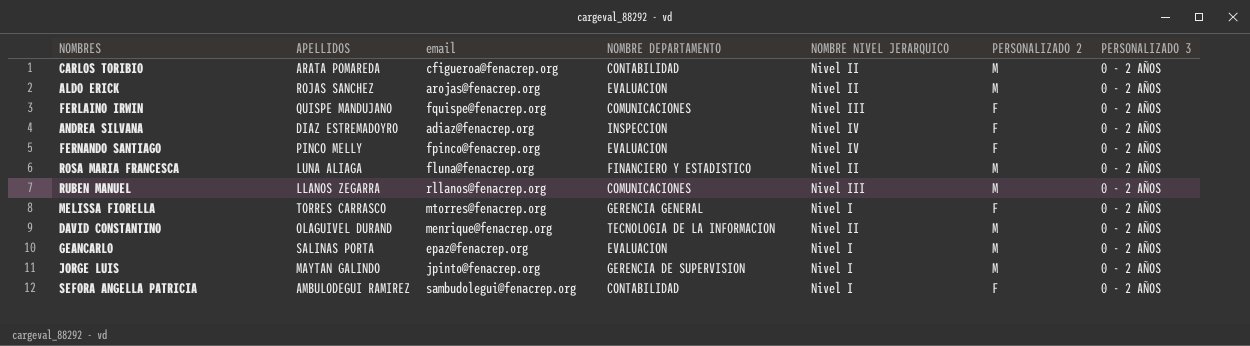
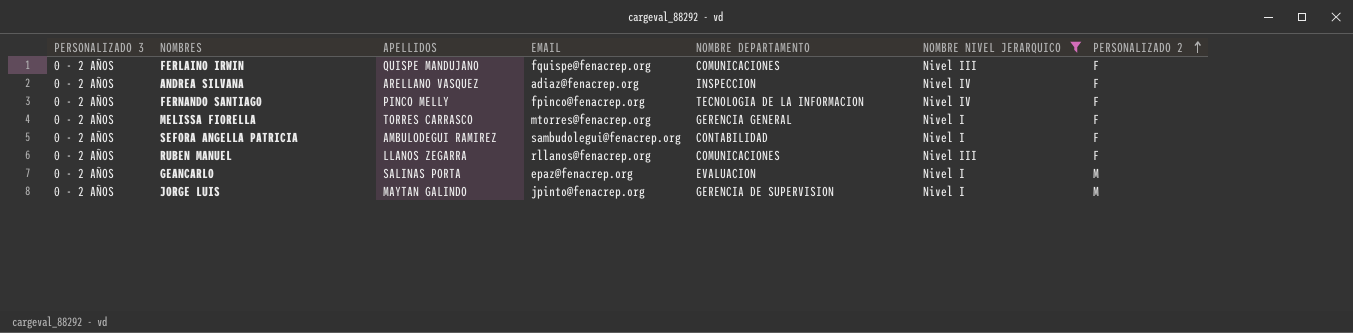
filter: none -> NOMBRE NIVEL JERARQUICO != Nivel II
row order: none -> PERSONALIZADO 2 ascending
column PERSONALIZADO 3 | position: 7 -> 1
column name: email -> EMAIL
ANDREA SILVANA | APELLIDOS: DIAZ ESTREMADOYRO -> ARELLANO VASQUEZ
FERNANDO SANTIAGO | NOMBRE DEPARTAMENTO: EVALUACION -> TECNOLOGIA DE LA INFORMACION
RUBEN MANUEL | PERSONALIZADO 2: M -> F

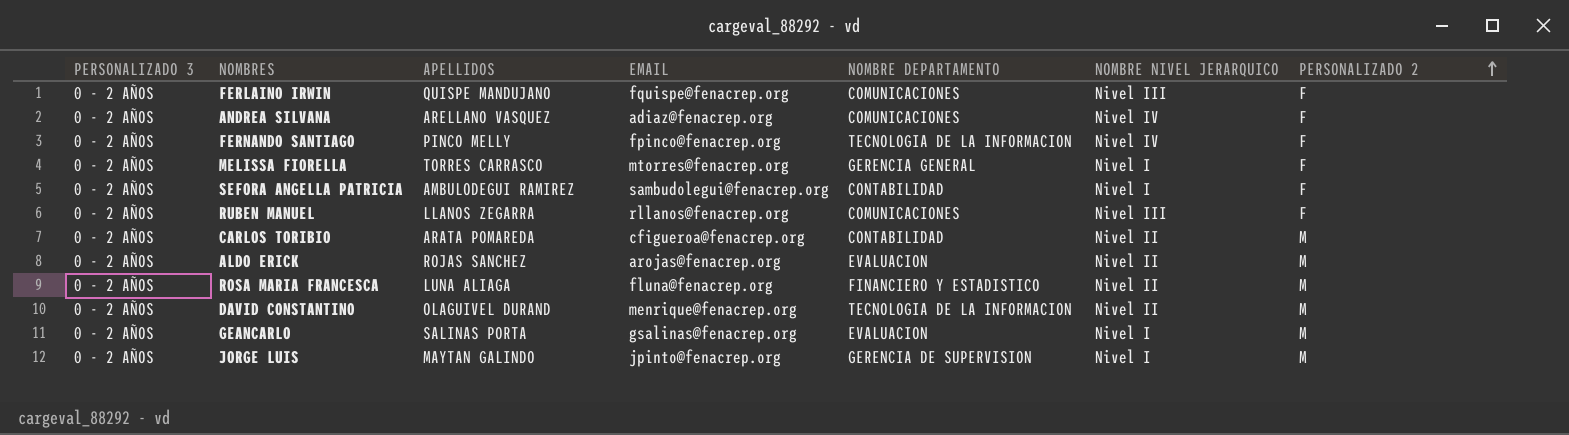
filter: NOMBRE NIVEL JERARQUICO != Nivel II -> none
ANDREA SILVANA | NOMBRE DEPARTAMENTO: INSPECCION -> COMUNICACIONES
GEANCARLO | EMAIL: epaz@fenacrep.org -> gsalinas@fenacrep.org

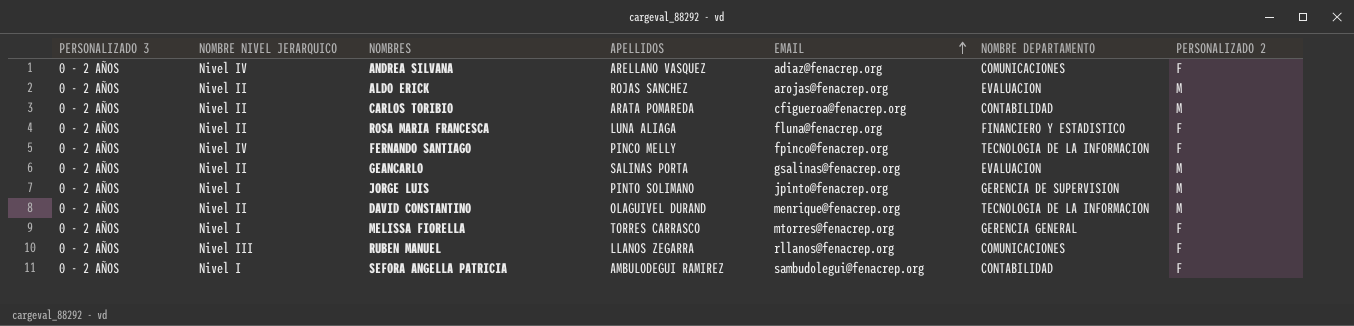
row order: PERSONALIZADO 2 ascending -> EMAIL ascending
column NOMBRE NIVEL JERARQUICO | position: 6 -> 2
row FERLAINO IRWIN: 0 - 2 AÑOS | QUISPE MANDUJANO | fquispe@fenacrep.org | COMUNICACIONES | Nivel III | F -> none
ROSA MARIA FRANCESCA | PERSONALIZADO 2: M -> F
GEANCARLO | NOMBRE NIVEL JERARQUICO: Nivel I -> Nivel II
JORGE LUIS | APELLIDOS: MAYTAN GALINDO -> PINTO SOLIMANO

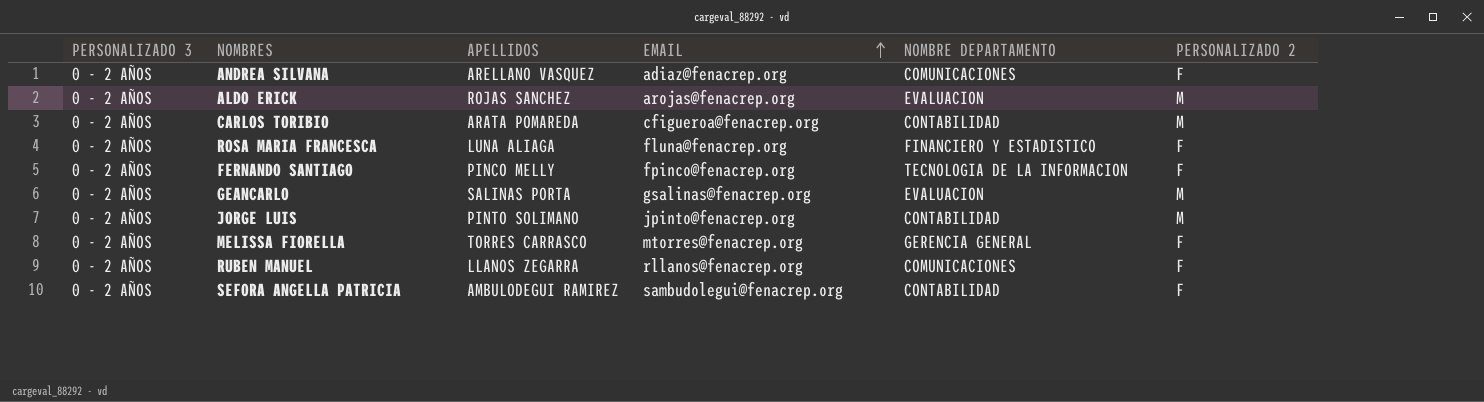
column NOMBRE NIVEL JERARQUICO | position: 2 -> none
row DAVID CONSTANTINO: 0 - 2 AÑOS | Nivel II | OLAGUIVEL DURAND | menrique@fenacrep.org | TECNOLOGIA DE LA INFORMACION | M -> none
JORGE LUIS | NOMBRE DEPARTAMENTO: GERENCIA DE SUPERVISION -> CONTABILIDAD

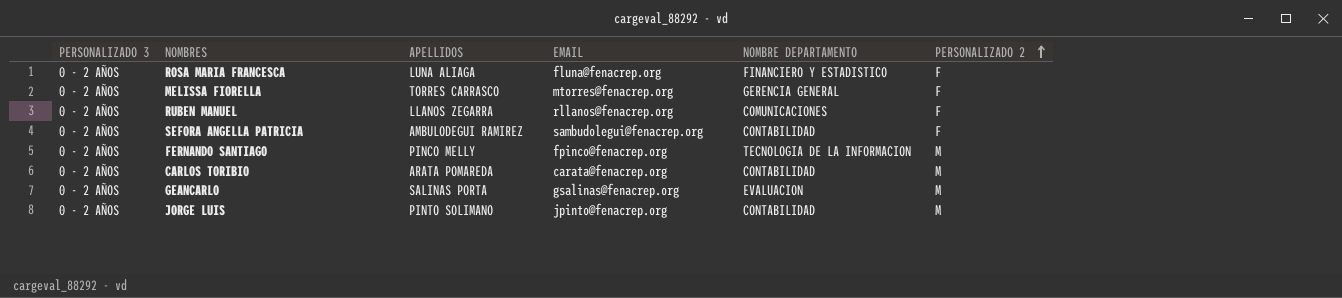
row order: EMAIL ascending -> PERSONALIZADO 2 ascending
row ANDREA SILVANA: 0 - 2 AÑOS | ARELLANO VASQUEZ | adiaz@fenacrep.org | COMUNICACIONES | F -> none
row ALDO ERICK: 0 - 2 AÑOS | ROJAS SANCHEZ | arojas@fenacrep.org | EVALUACION | M -> none
FERNANDO SANTIAGO | PERSONALIZADO 2: F -> M
CARLOS TORIBIO | EMAIL: cfigueroa@fenacrep.org -> carata@fenacrep.org

